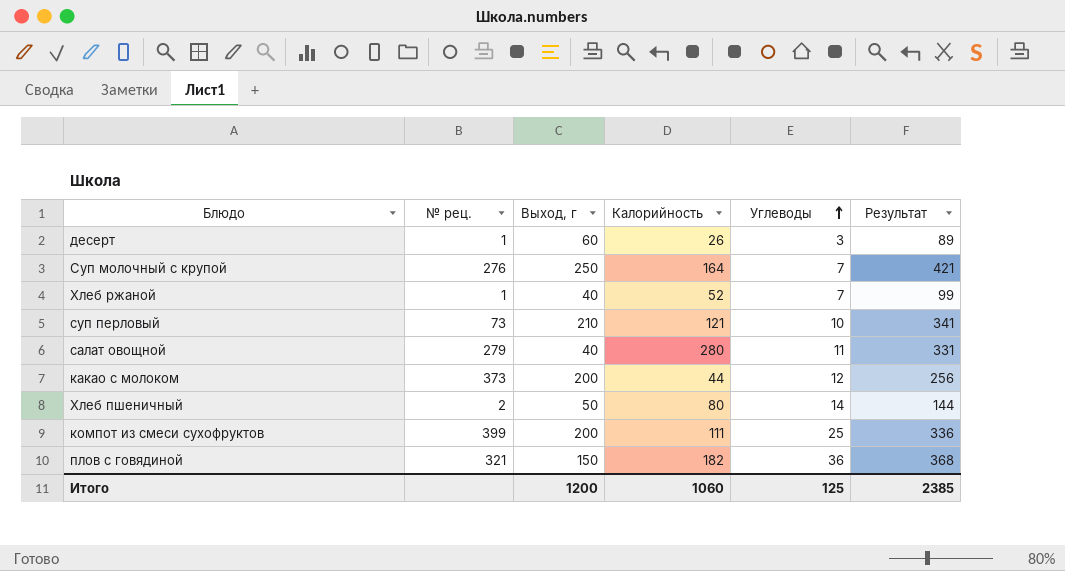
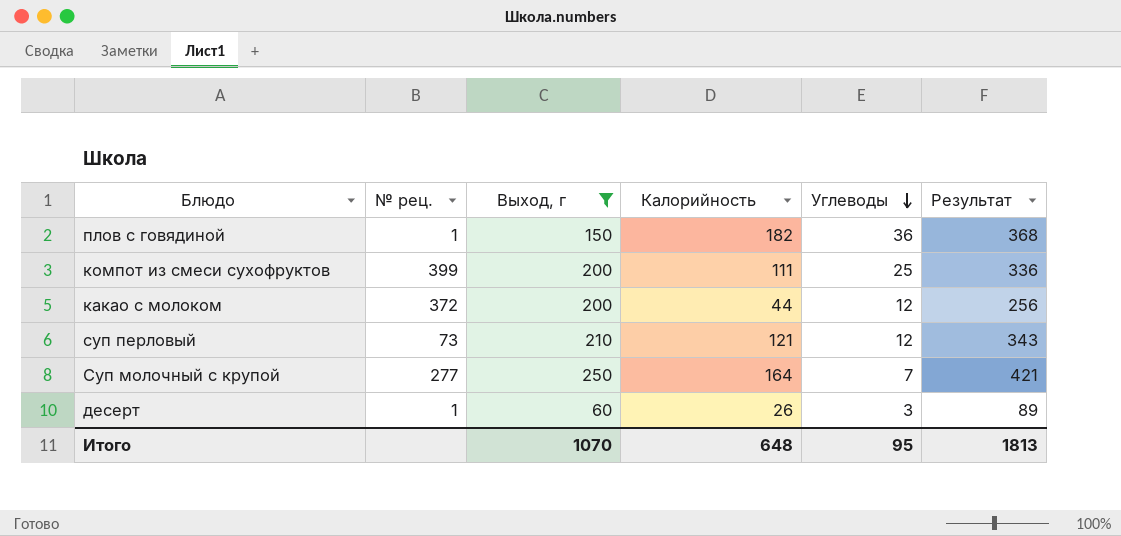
filter: none -> Выход, г >= 60
row order: Углеводы ascending -> Углеводы descending
плов с говядиной | № рец.: 321 -> 1
какао с молоком | № рец.: 373 -> 372
суп перловый | Углеводы: 10 -> 12
суп перловый | Результат: 341 -> 343
Суп молочный с крупой | № рец.: 276 -> 277
Итого | Выход, г: 1200 -> 1070
Итого | Калорийность: 1060 -> 648
Итого | Углеводы: 125 -> 95
Итого | Результат: 2385 -> 1813

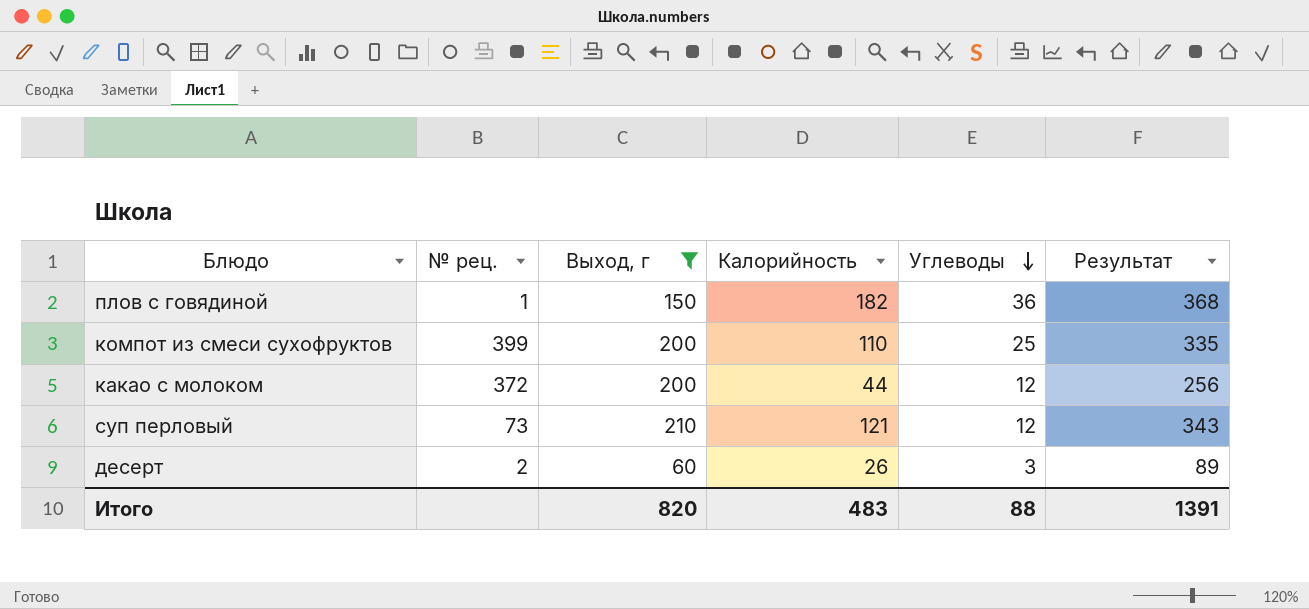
row Суп молочный с крупой: 277 | 250 | 164 | 7 | 421 -> none
компот из смеси сухофруктов | Калорийность: 111 -> 110
компот из смеси сухофруктов | Результат: 336 -> 335
десерт | № рец.: 1 -> 2
Итого | Выход, г: 1070 -> 820
Итого | Калорийность: 648 -> 483
Итого | Углеводы: 95 -> 88
Итого | Результат: 1813 -> 1391

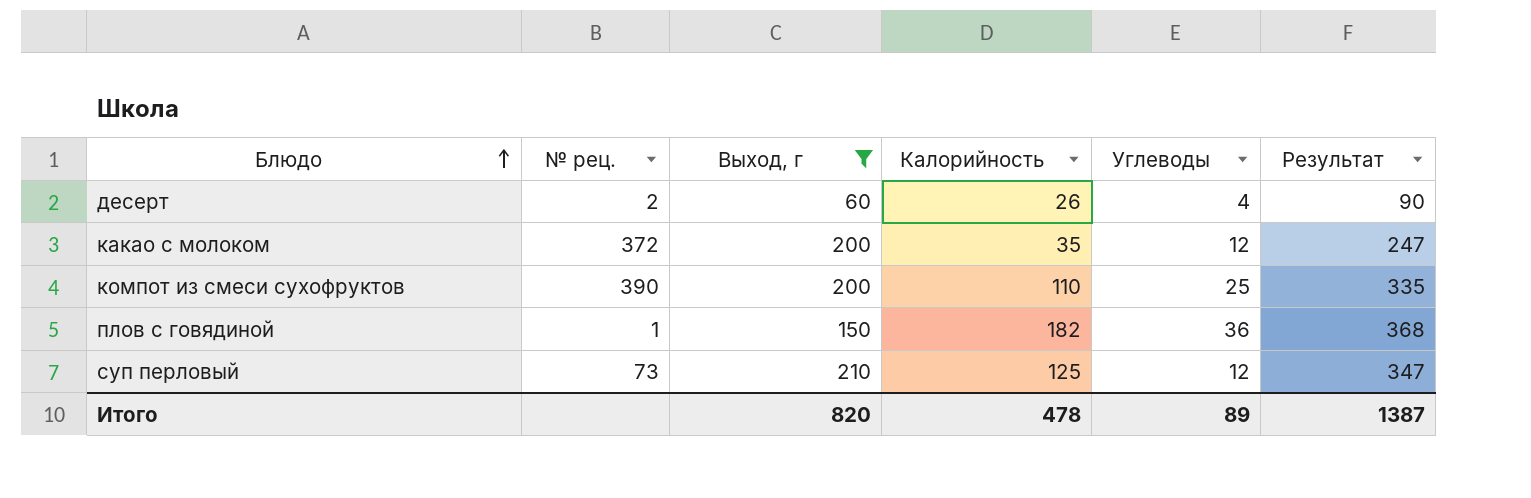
row order: Углеводы descending -> Блюдо ascending
десерт | Углеводы: 3 -> 4
десерт | Результат: 89 -> 90
какао с молоком | Калорийность: 44 -> 35
какао с молоком | Результат: 256 -> 247
компот из смеси сухофруктов | № рец.: 399 -> 390
суп перловый | Калорийность: 121 -> 125
суп перловый | Результат: 343 -> 347
Итого | Калорийность: 483 -> 478
Итого | Углеводы: 88 -> 89
Итого | Результат: 1391 -> 1387

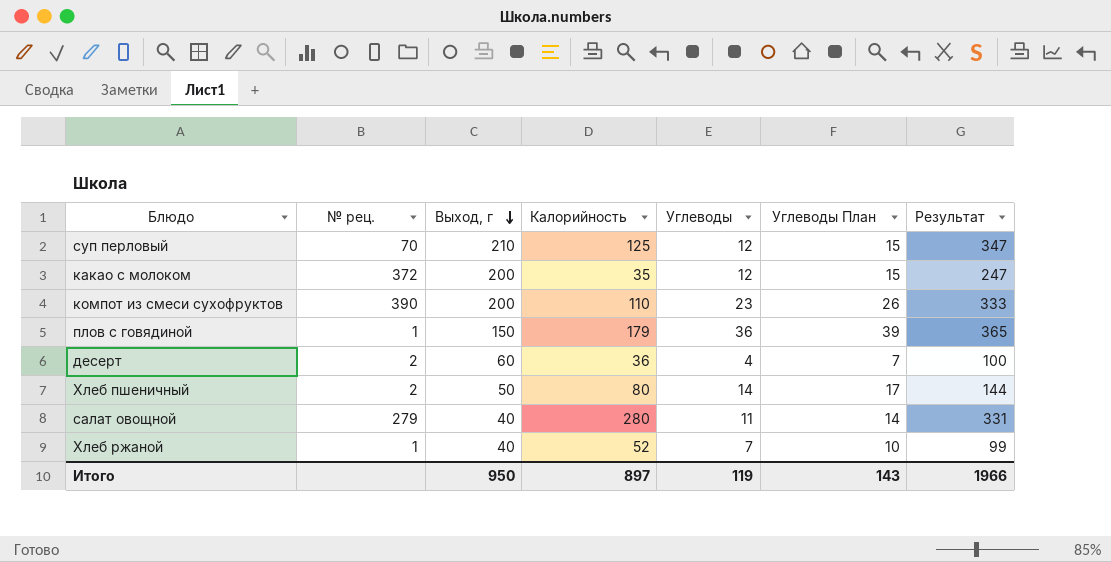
filter: Выход, г >= 60 -> none
row order: Блюдо ascending -> Выход, г descending
column Углеводы План | formula: none -> [Углеводы] + 3
суп перловый | № рец.: 73 -> 70
компот из смеси сухофруктов | Углеводы: 25 -> 23
компот из смеси сухофруктов | Результат: 335 -> 333
плов с говядиной | Калорийность: 182 -> 179
плов с говядиной | Результат: 368 -> 365
десерт | Калорийность: 26 -> 36
десерт | Результат: 90 -> 100
Итого | Выход, г: 820 -> 950
Итого | Калорийность: 478 -> 897
Итого | Углеводы: 89 -> 119
Итого | Результат: 1387 -> 1966

